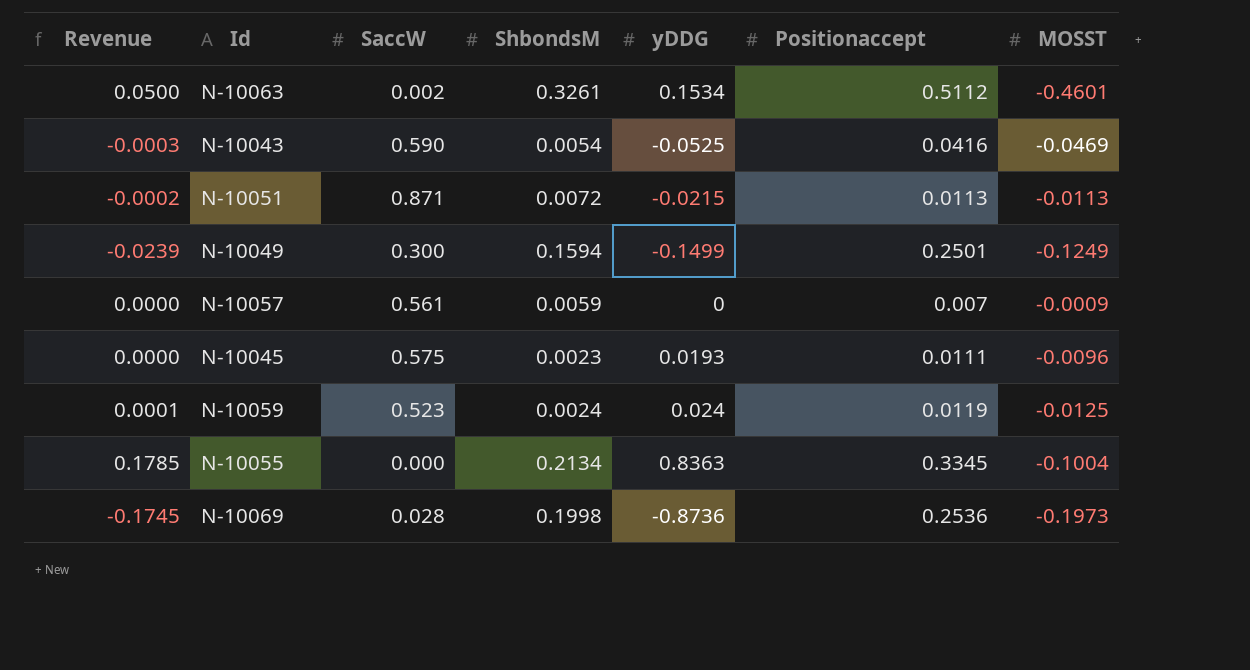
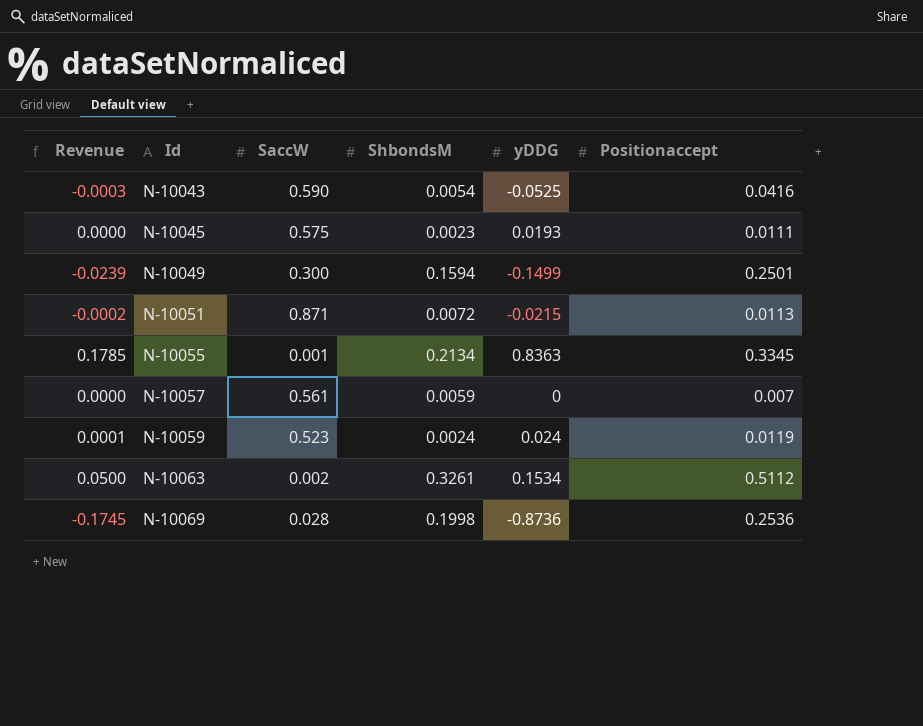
row order: none -> Id ascending
column MOSST | position: 7 -> none
N-10055 | SaccW: 0.000 -> 0.001

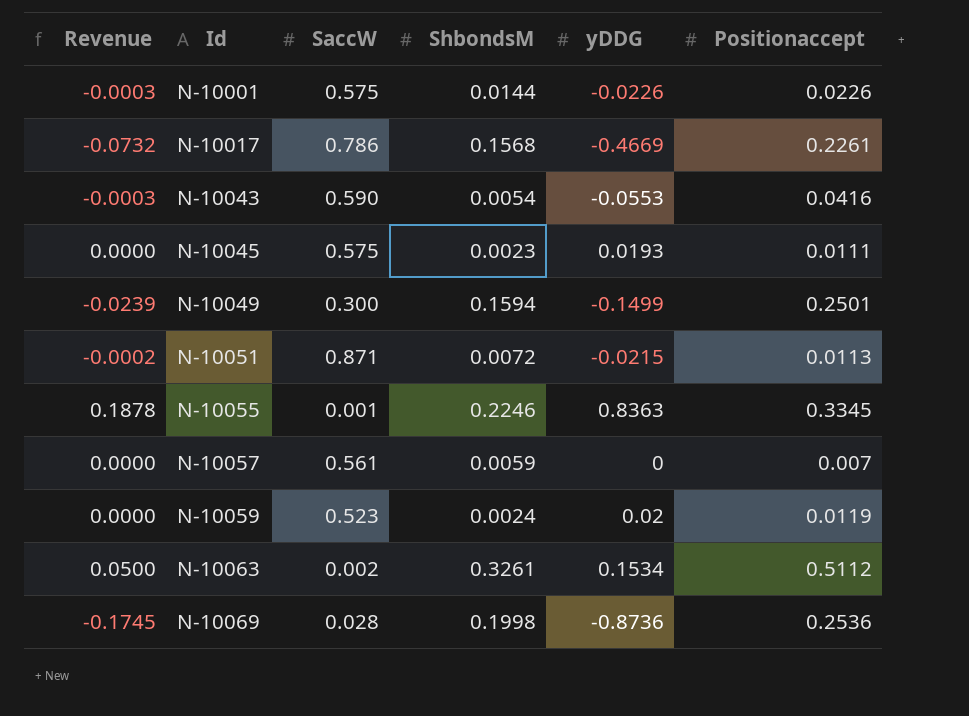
row N-10001: none -> -0.0003 | 0.575 | 0.0144 | -0.0226 | 0.0226
row N-10017: none -> -0.0732 | 0.786 | 0.1568 | -0.4669 | 0.2261
N-10043 | yDDG: -0.0525 -> -0.0553
N-10055 | Revenue: 0.1785 -> 0.1878
N-10055 | ShbondsM: 0.2134 -> 0.2246
N-10059 | Revenue: 0.0001 -> 0.0000
N-10059 | yDDG: 0.024 -> 0.02

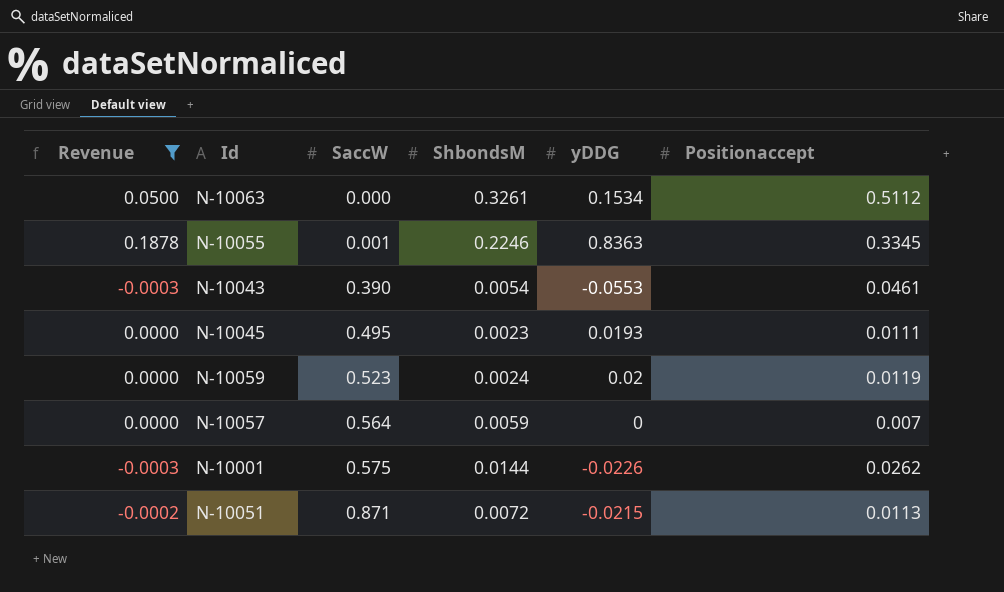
filter: none -> Revenue >= -0.0003
row order: Id ascending -> SaccW ascending
N-10063 | SaccW: 0.002 -> 0.000
N-10043 | SaccW: 0.590 -> 0.390
N-10043 | Positionaccept: 0.0416 -> 0.0461
N-10045 | SaccW: 0.575 -> 0.495
N-10057 | SaccW: 0.561 -> 0.564
N-10001 | Positionaccept: 0.0226 -> 0.0262

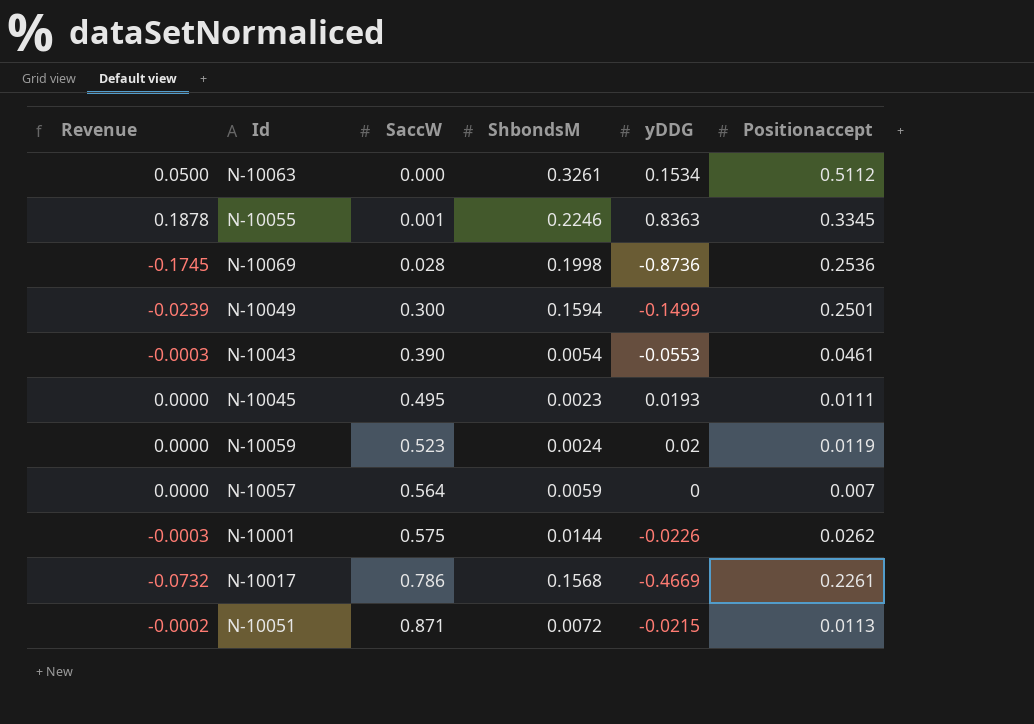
filter: Revenue >= -0.0003 -> none

